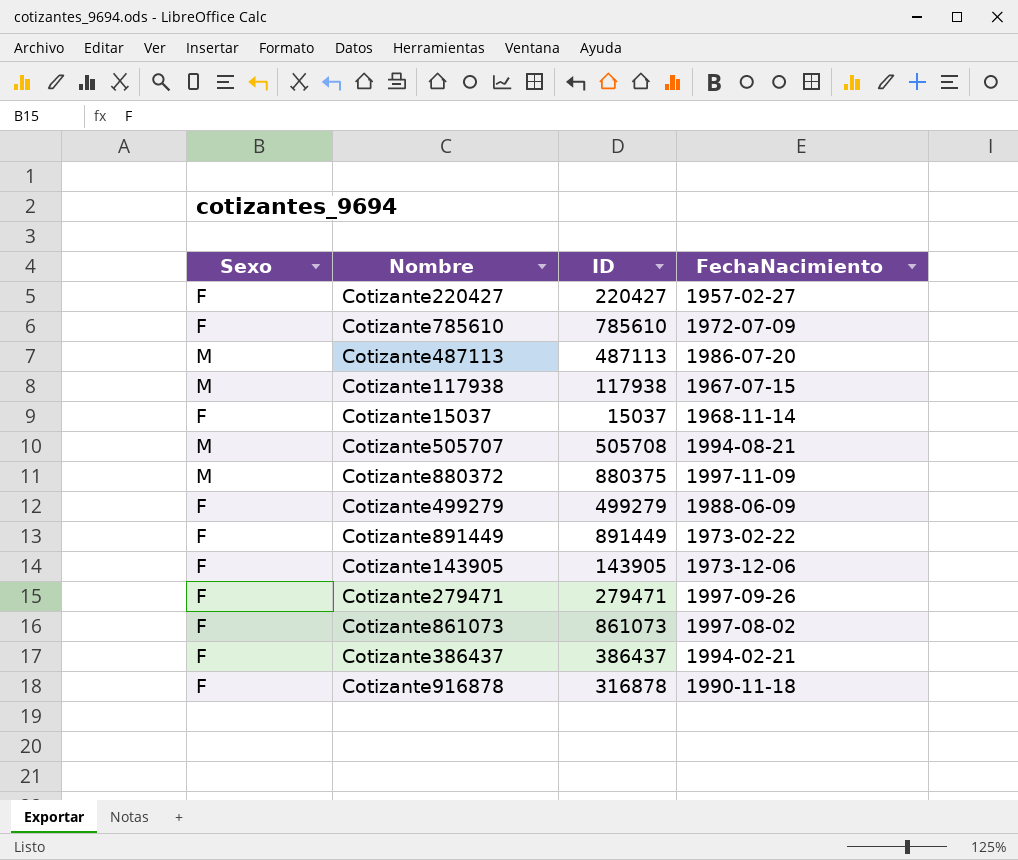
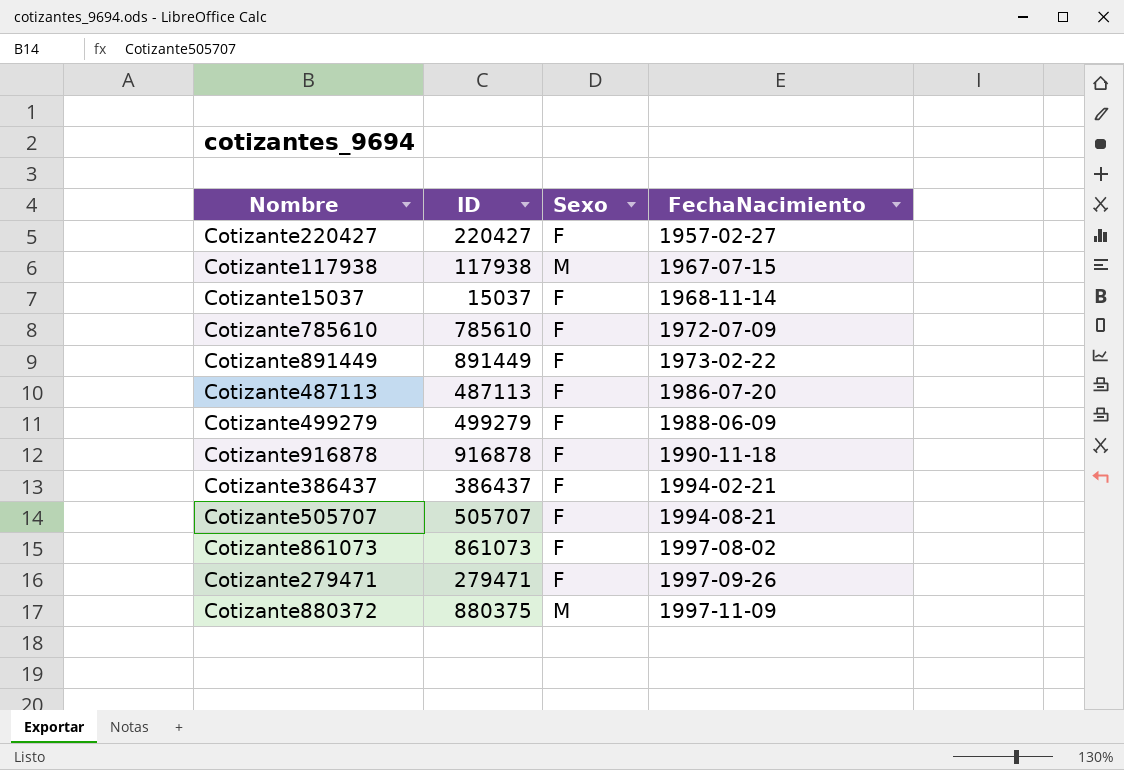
row order: none -> FechaNacimiento ascending
column Sexo | position: 1 -> 3
row Cotizante143905: F | 143905 | 1973-12-06 -> none
Cotizante487113 | Sexo: M -> F
Cotizante916878 | ID: 316878 -> 916878
Cotizante505707 | ID: 505708 -> 505707
Cotizante505707 | Sexo: M -> F

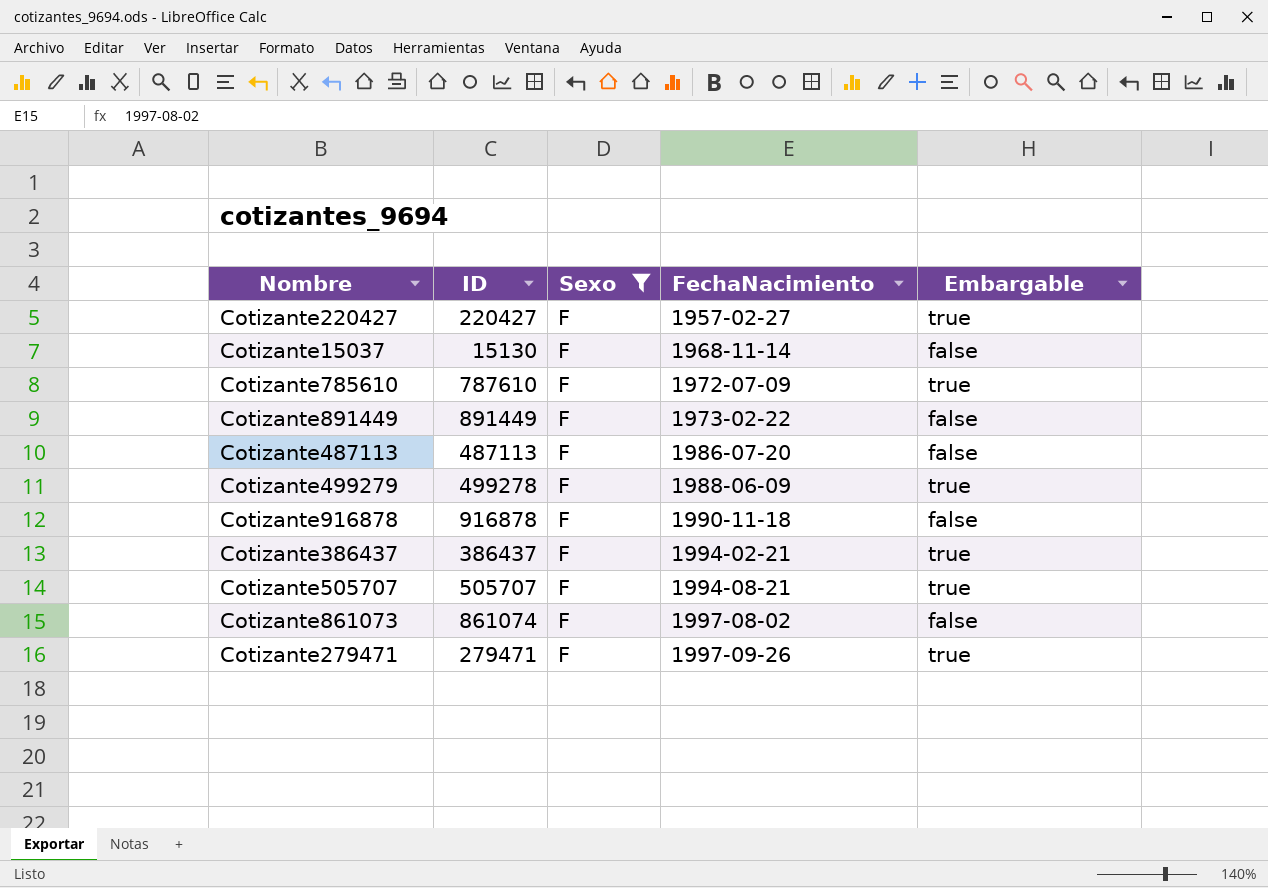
filter: none -> Sexo = F
column Embargable | position: none -> 5
Cotizante15037 | ID: 15037 -> 15130
Cotizante785610 | ID: 785610 -> 787610
Cotizante499279 | ID: 499279 -> 499278
Cotizante861073 | ID: 861073 -> 861074

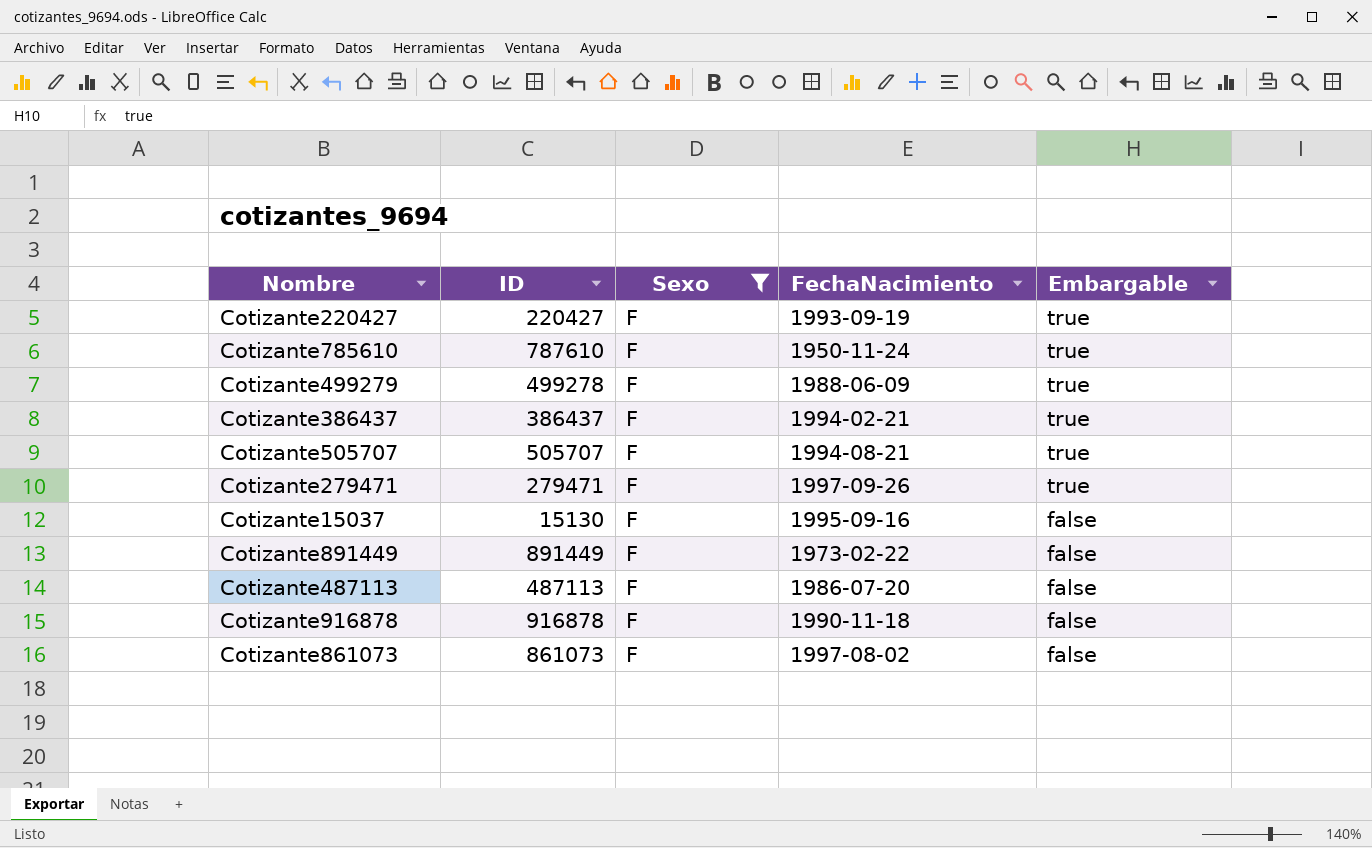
row order: FechaNacimiento ascending -> Embargable descending
Cotizante220427 | FechaNacimiento: 1957-02-27 -> 1993-09-19
Cotizante785610 | FechaNacimiento: 1972-07-09 -> 1950-11-24
Cotizante15037 | FechaNacimiento: 1968-11-14 -> 1995-09-16
Cotizante861073 | ID: 861074 -> 861073

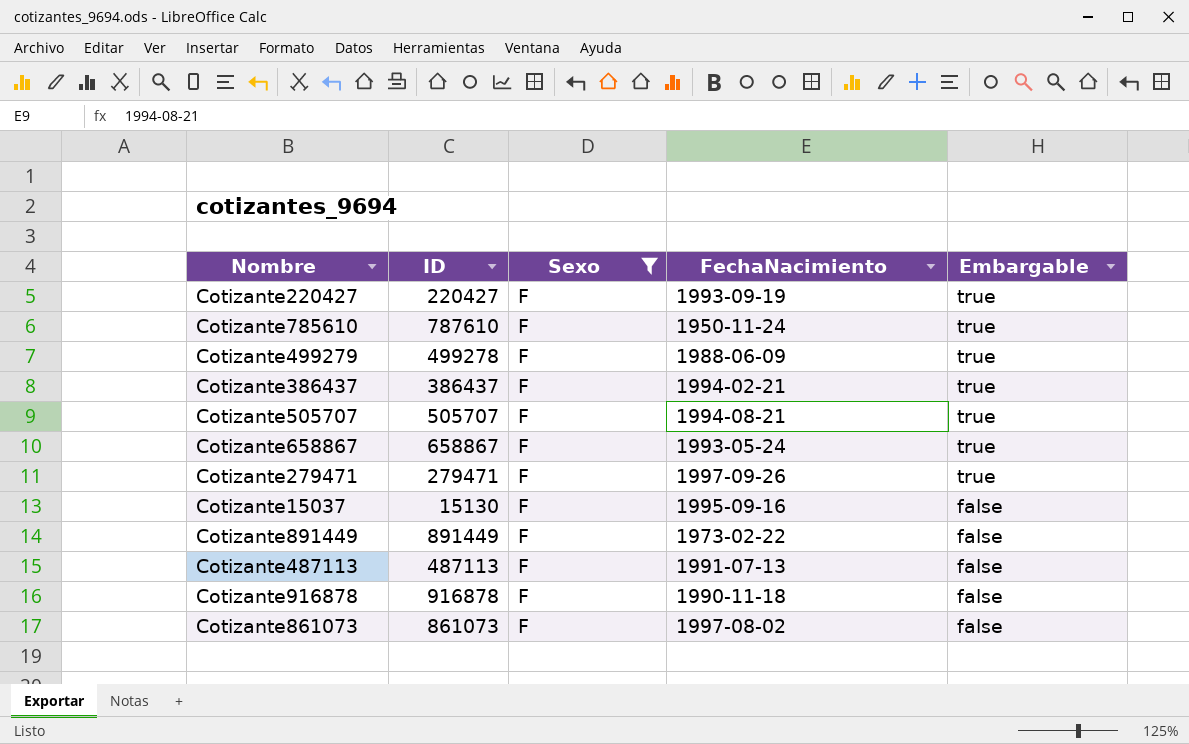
row Cotizante658867: none -> 658867 | F | 1993-05-24 | true
Cotizante487113 | FechaNacimiento: 1986-07-20 -> 1991-07-13

